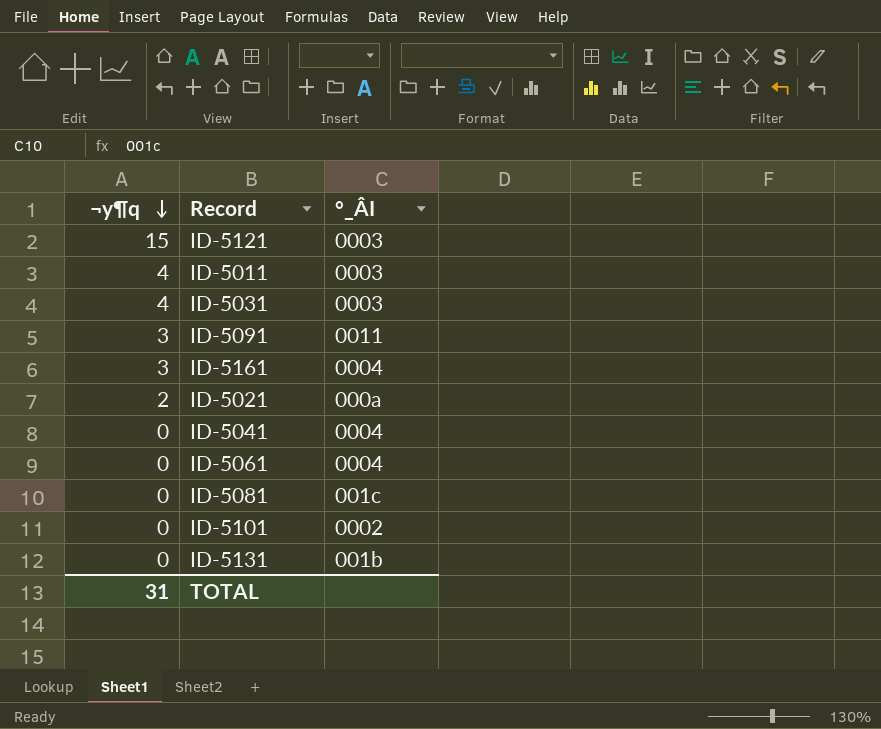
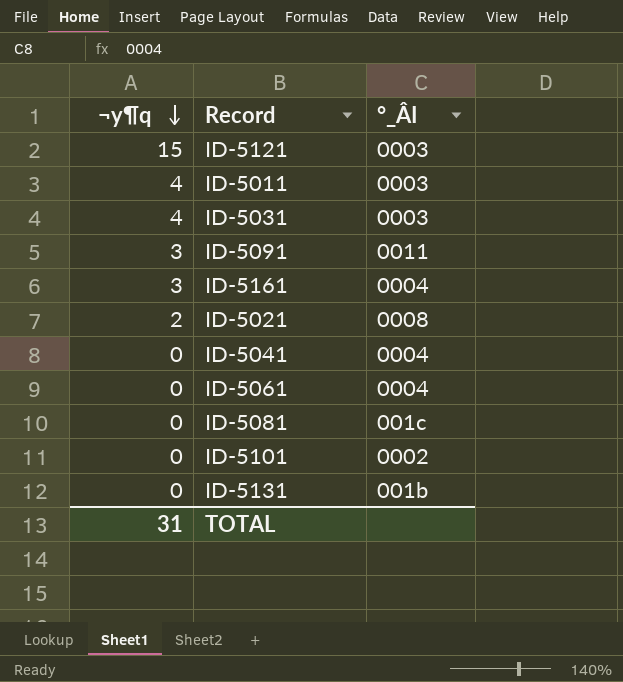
ID-5021 | °_ÂI: 000a -> 0008

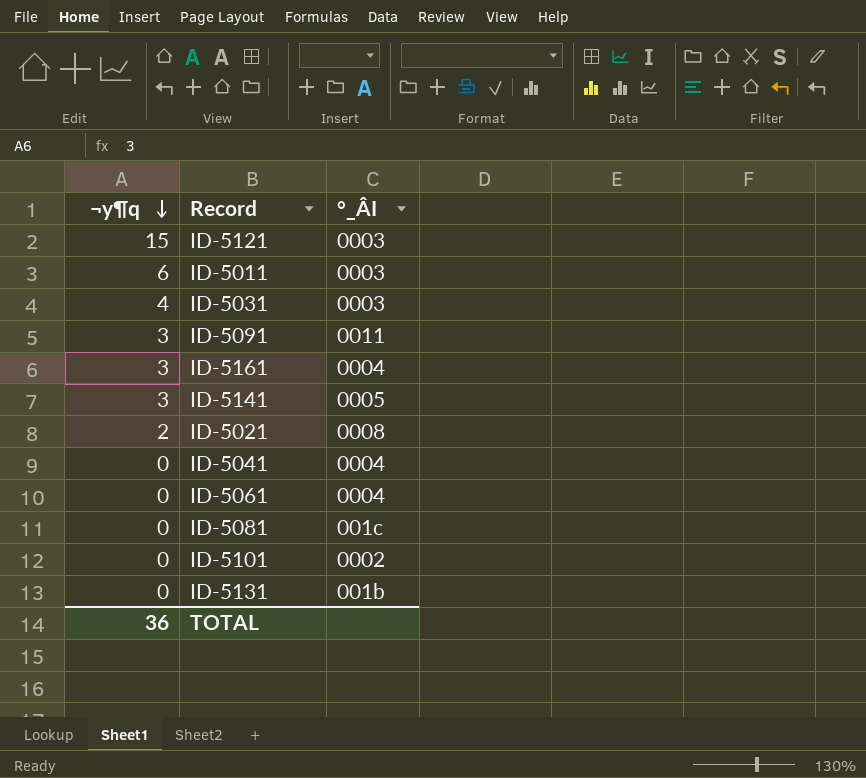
ID-5011 | ¬y¶q: 4 -> 6
row ID-5141: none -> 3 | 0005
TOTAL | ¬y¶q: 31 -> 36

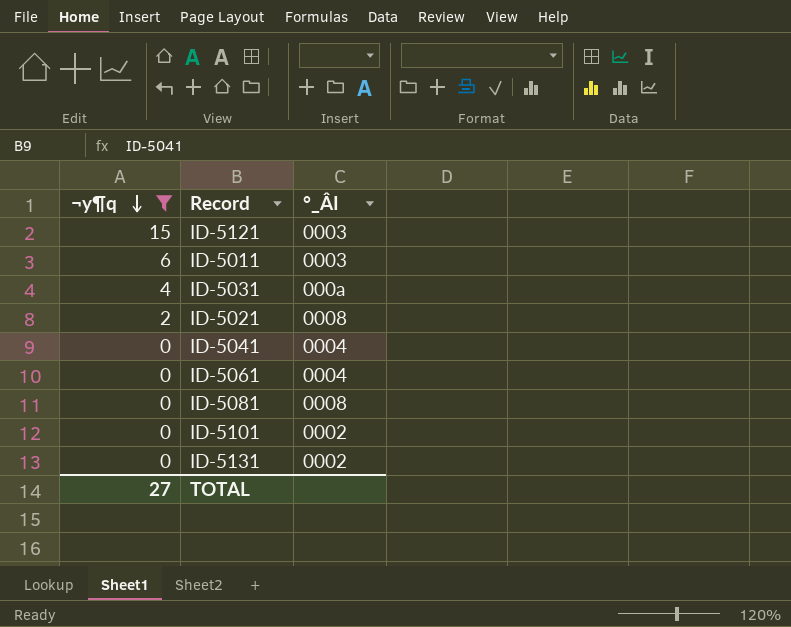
filter: none -> ¬y¶q != 3
ID-5031 | °_ÂI: 0003 -> 000a
ID-5081 | °_ÂI: 001c -> 0008
ID-5131 | °_ÂI: 001b -> 0002
TOTAL | ¬y¶q: 36 -> 27

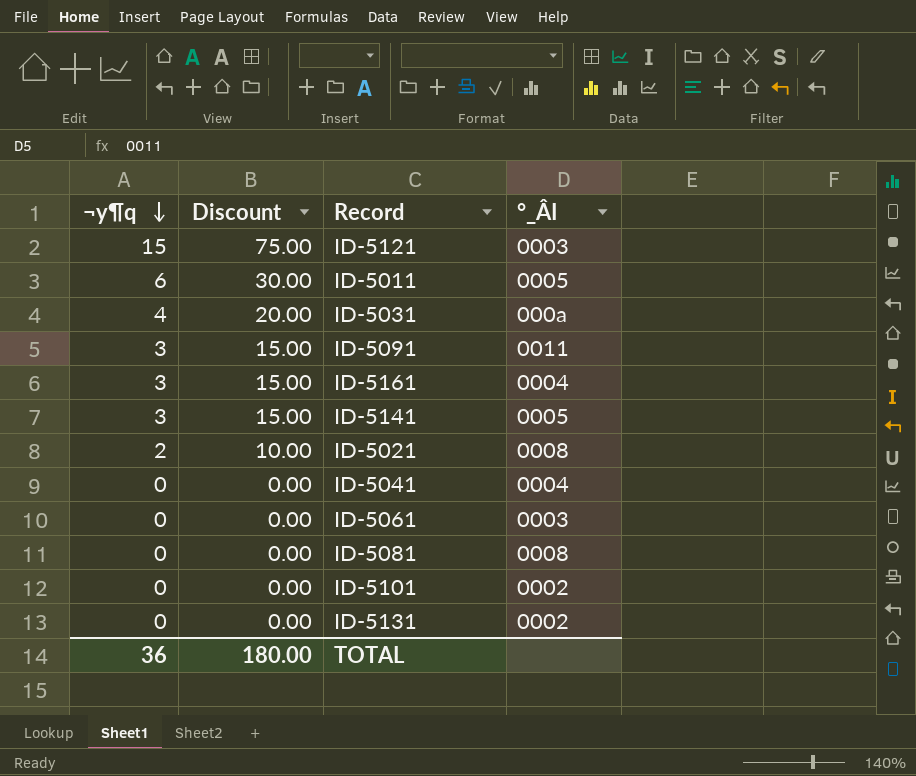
filter: ¬y¶q != 3 -> none
column Discount | formula: none -> [¬y¶q] * 5
ID-5011 | °_ÂI: 0003 -> 0005
ID-5061 | °_ÂI: 0004 -> 0003
TOTAL | ¬y¶q: 27 -> 36

